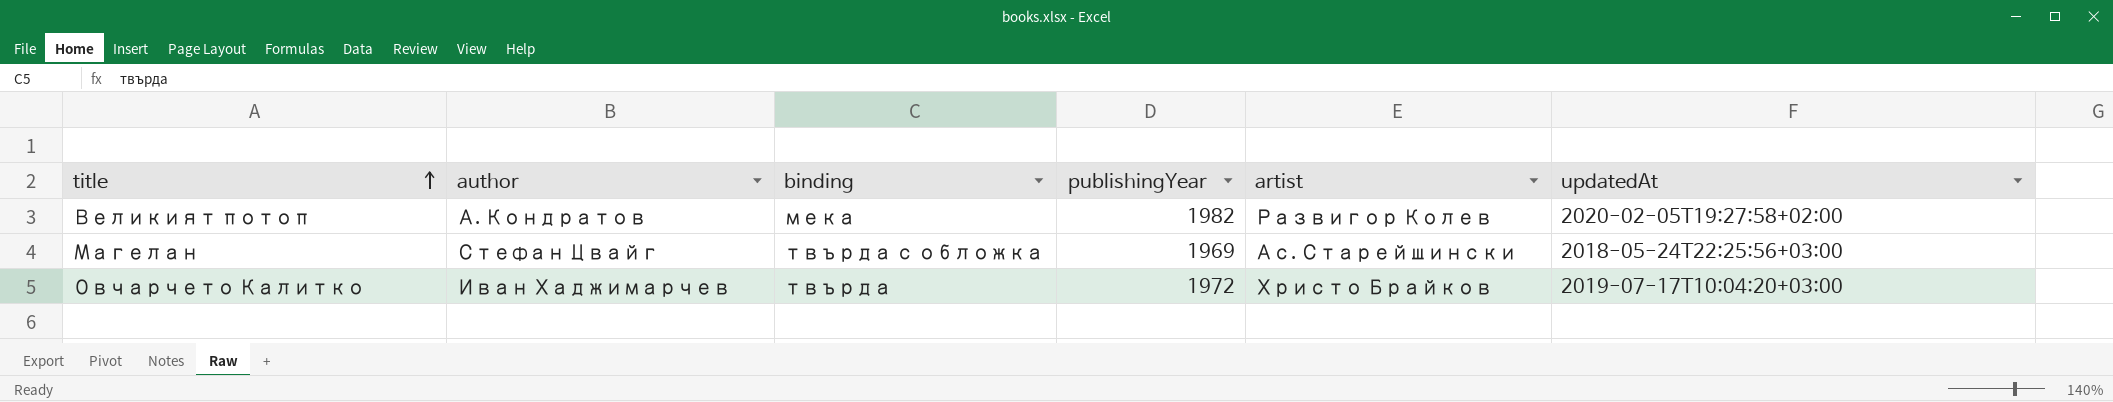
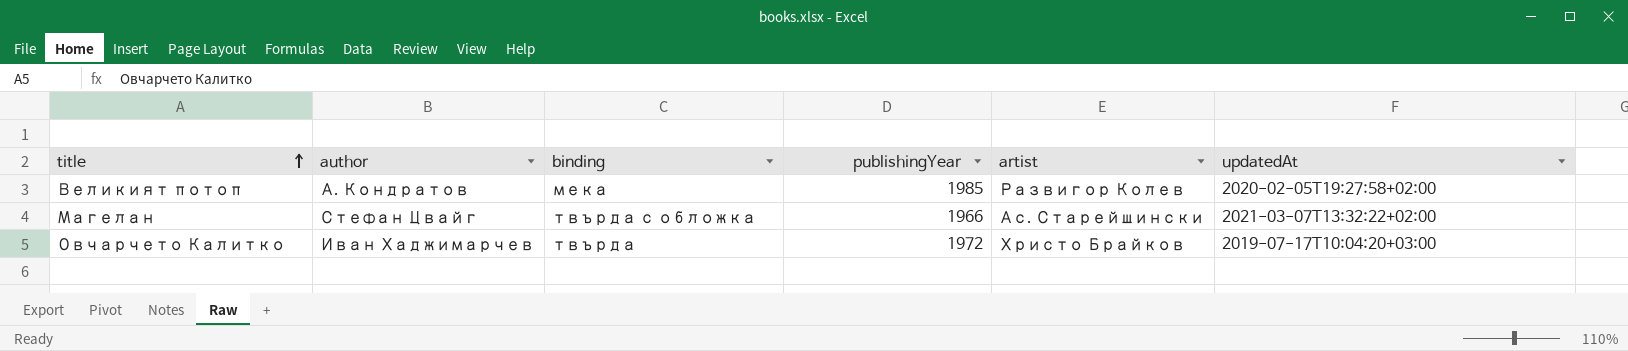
Великият потоп | publishingYear: 1982 -> 1985
Магелан | publishingYear: 1969 -> 1966
Магелан | updatedAt: 2018-05-24T22:25:56+03:00 -> 2021-03-07T13:32:22+02:00

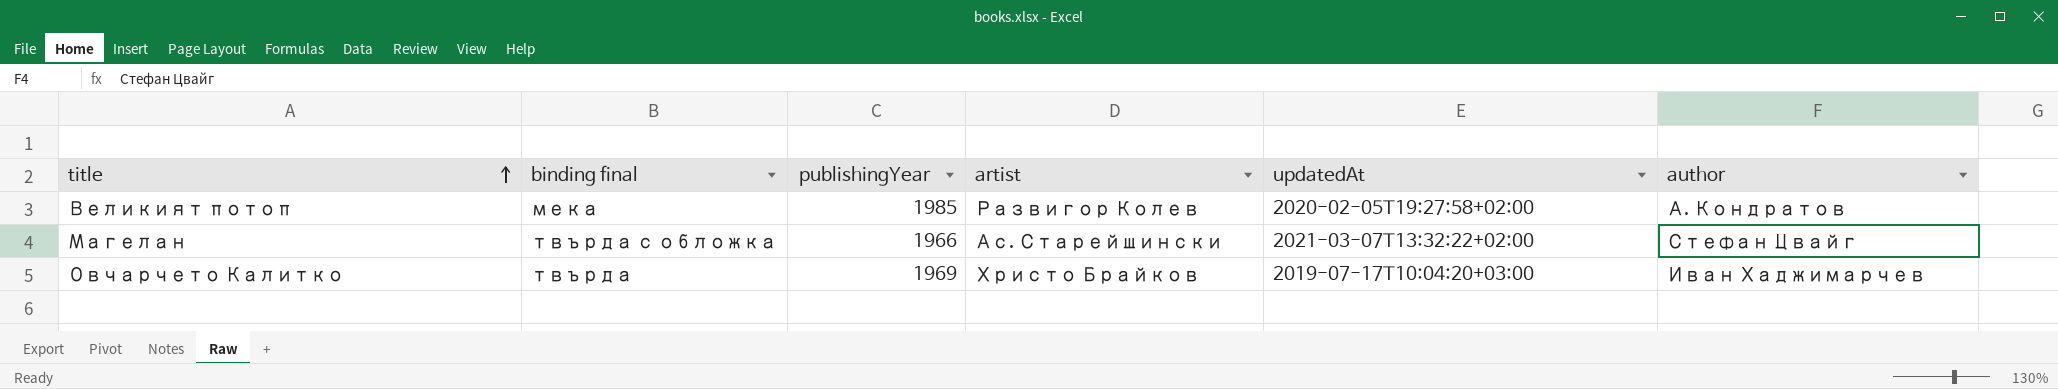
column name: binding -> binding final
column author | position: 2 -> 6
Овчарчето Калитко | publishingYear: 1972 -> 1969

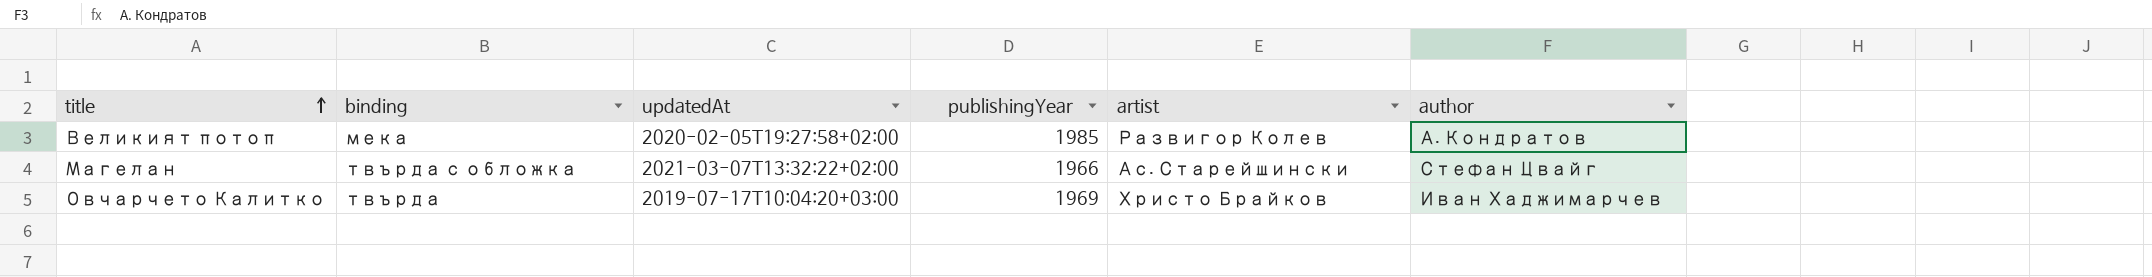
column name: binding final -> binding
column updatedAt | position: 5 -> 3

